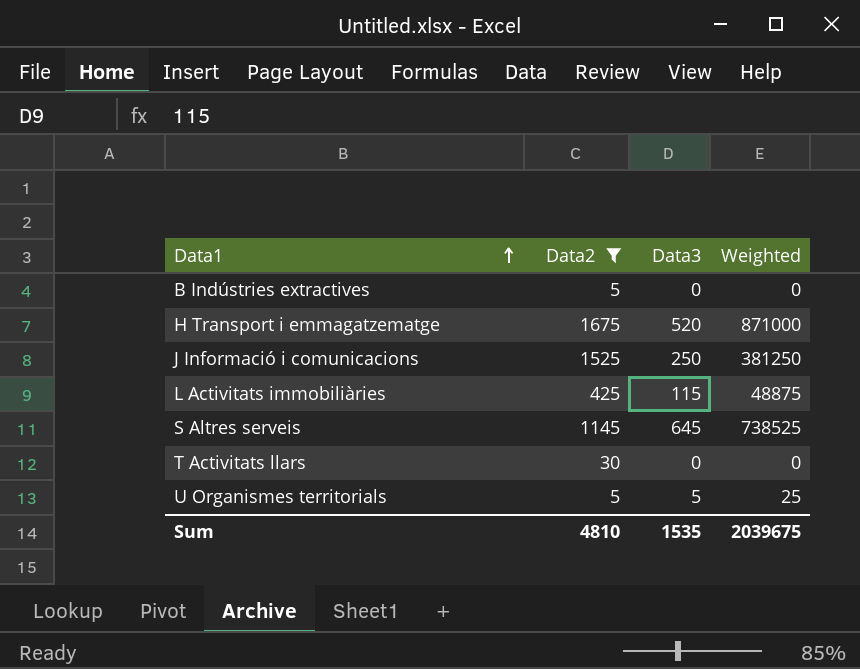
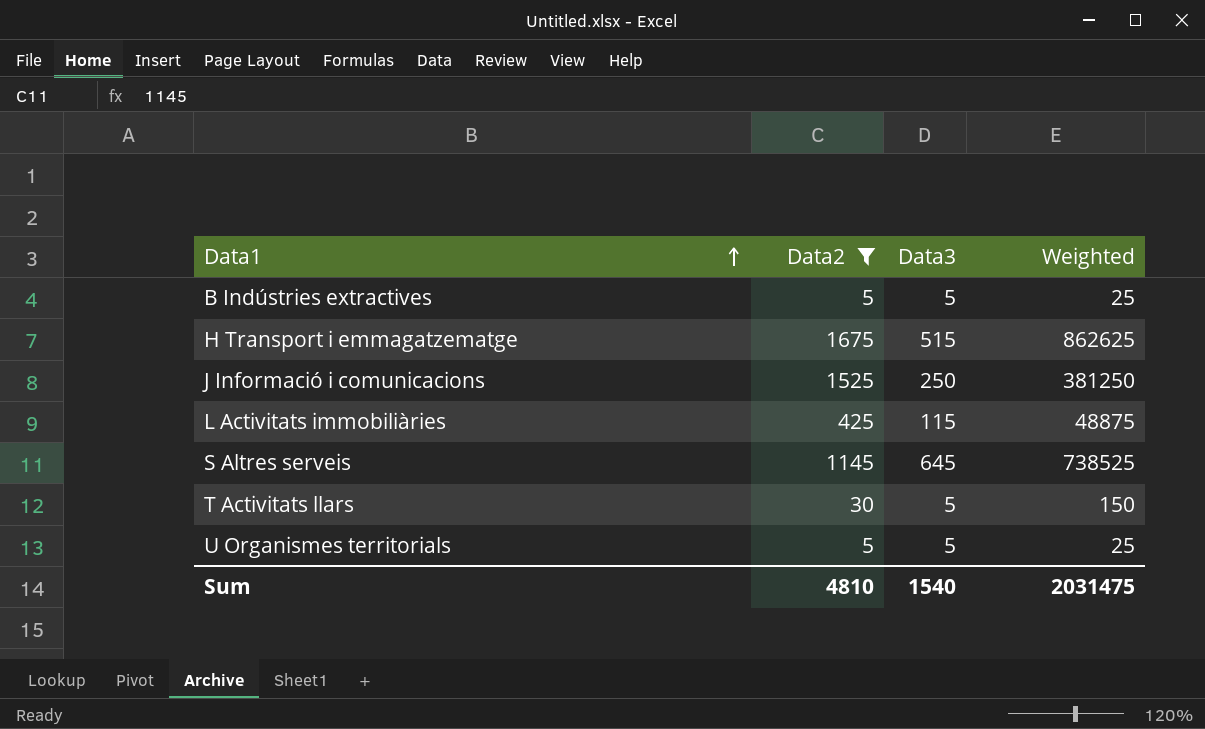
B Indústries extractives | Data3: 0 -> 5
B Indústries extractives | Weighted: 0 -> 25
H Transport i emmagatzematge | Data3: 520 -> 515
H Transport i emmagatzematge | Weighted: 871000 -> 862625
T Activitats llars | Data3: 0 -> 5
T Activitats llars | Weighted: 0 -> 150
Sum | Data3: 1535 -> 1540
Sum | Weighted: 2039675 -> 2031475

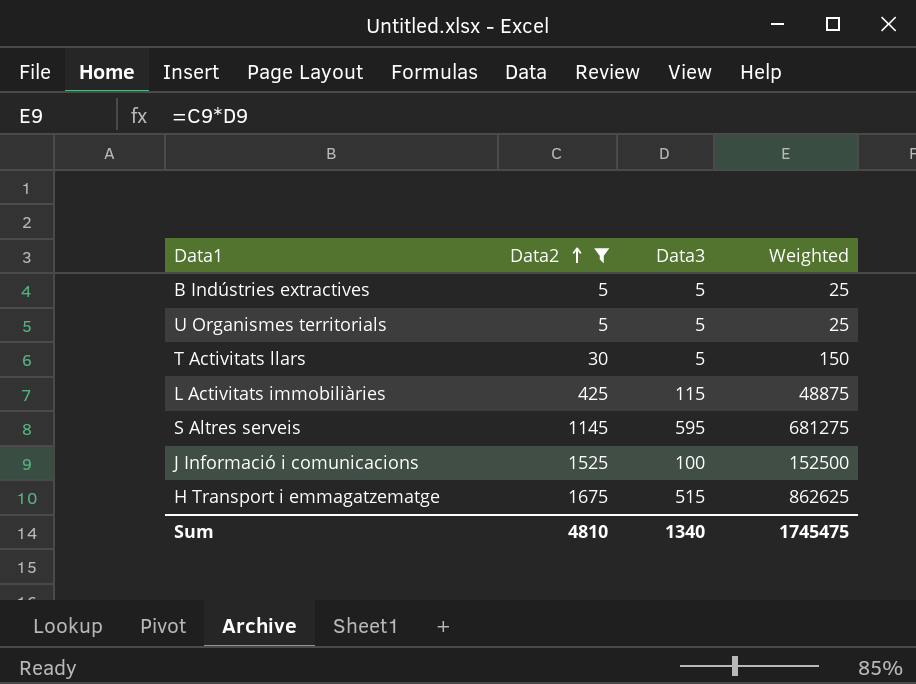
row order: Data1 ascending -> Data2 ascending
S Altres serveis | Data3: 645 -> 595
S Altres serveis | Weighted: 738525 -> 681275
J Informació i comunicacions | Data3: 250 -> 100
J Informació i comunicacions | Weighted: 381250 -> 152500
Sum | Data3: 1540 -> 1340
Sum | Weighted: 2031475 -> 1745475

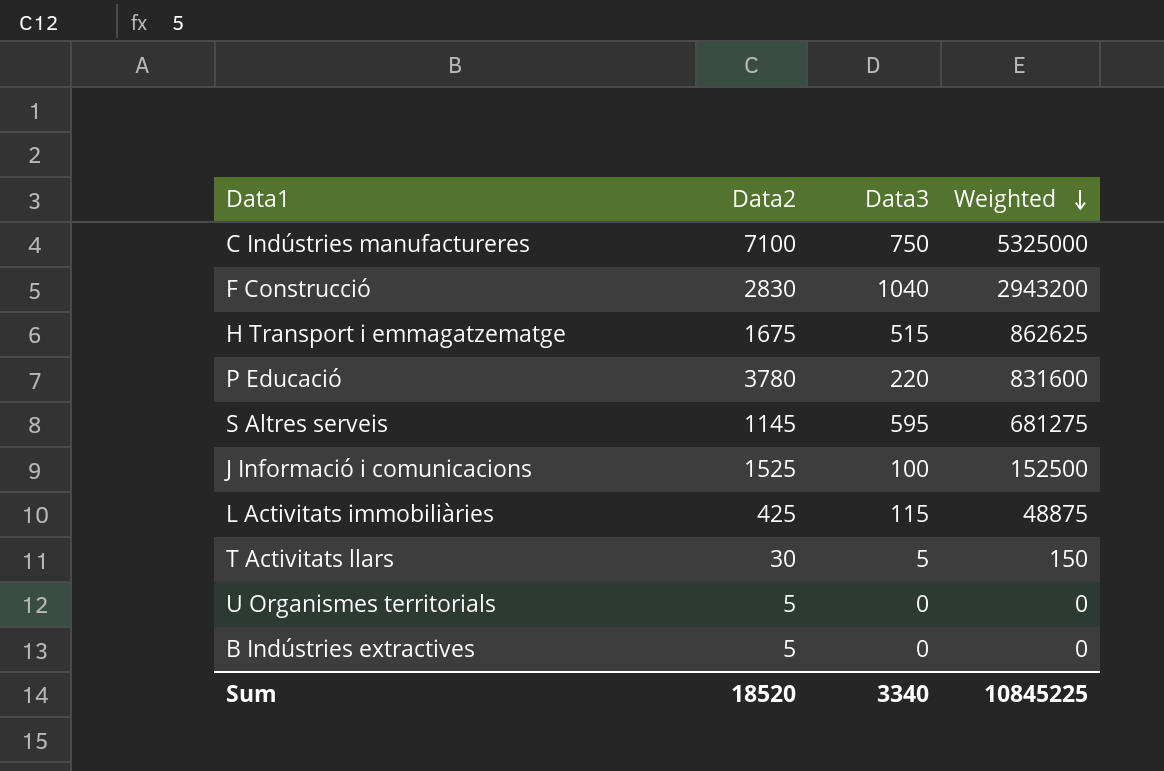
filter: Data2 <= 1675 -> none
row order: Data2 ascending -> Weighted descending
U Organismes territorials | Data3: 5 -> 0
U Organismes territorials | Weighted: 25 -> 0
B Indústries extractives | Data3: 5 -> 0
B Indústries extractives | Weighted: 25 -> 0
Sum | Data2: 4810 -> 18520
Sum | Data3: 1340 -> 3340
Sum | Weighted: 1745475 -> 10845225

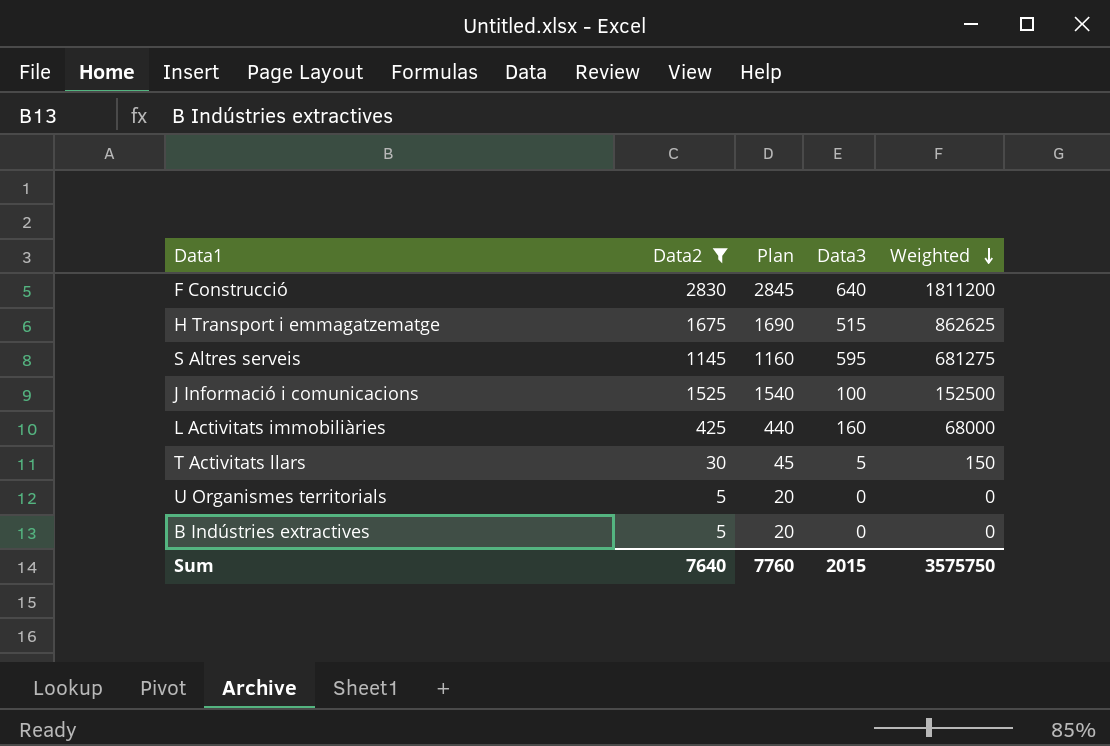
filter: none -> Data2 <= 2830
column Plan | formula: none -> [Data2] + 15
F Construcció | Data3: 1040 -> 640
F Construcció | Weighted: 2943200 -> 1811200
L Activitats immobiliàries | Data3: 115 -> 160
L Activitats immobiliàries | Weighted: 48875 -> 68000
Sum | Data2: 18520 -> 7640
Sum | Data3: 3340 -> 2015
Sum | Weighted: 10845225 -> 3575750

